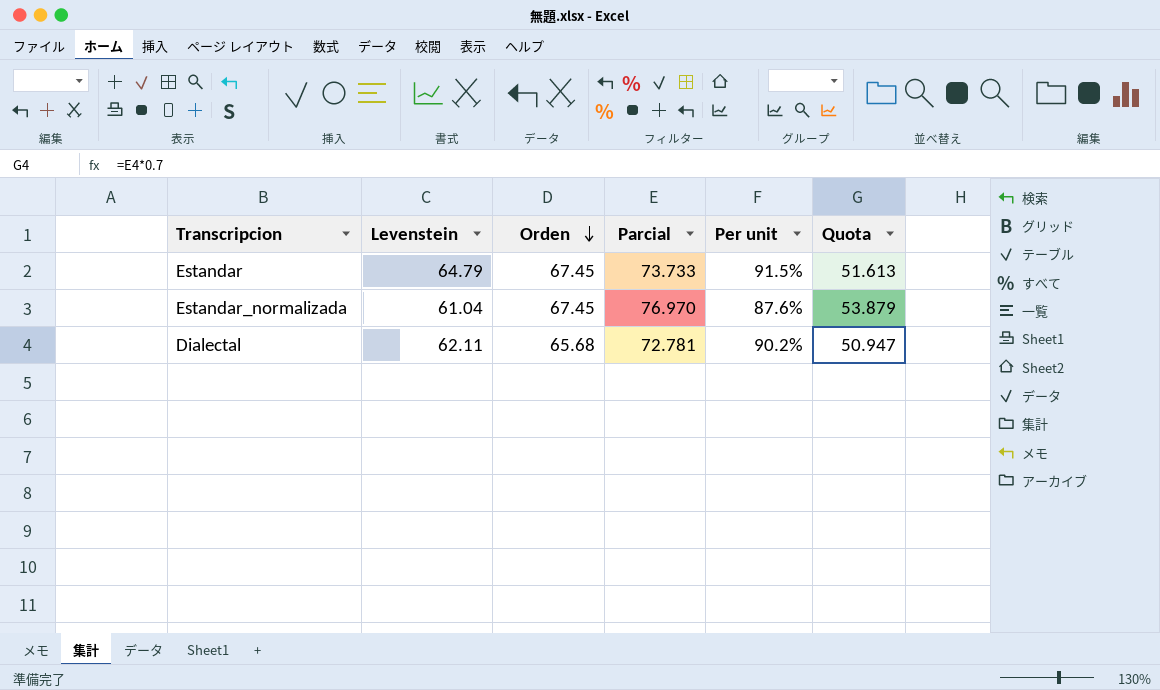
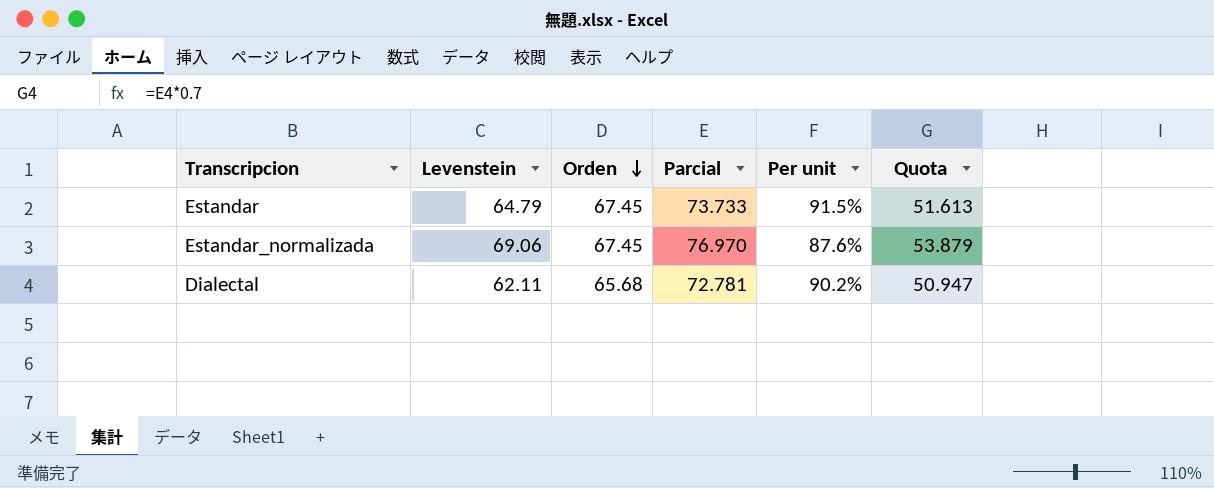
Estandar_normalizada | Levenstein: 61.04 -> 69.06

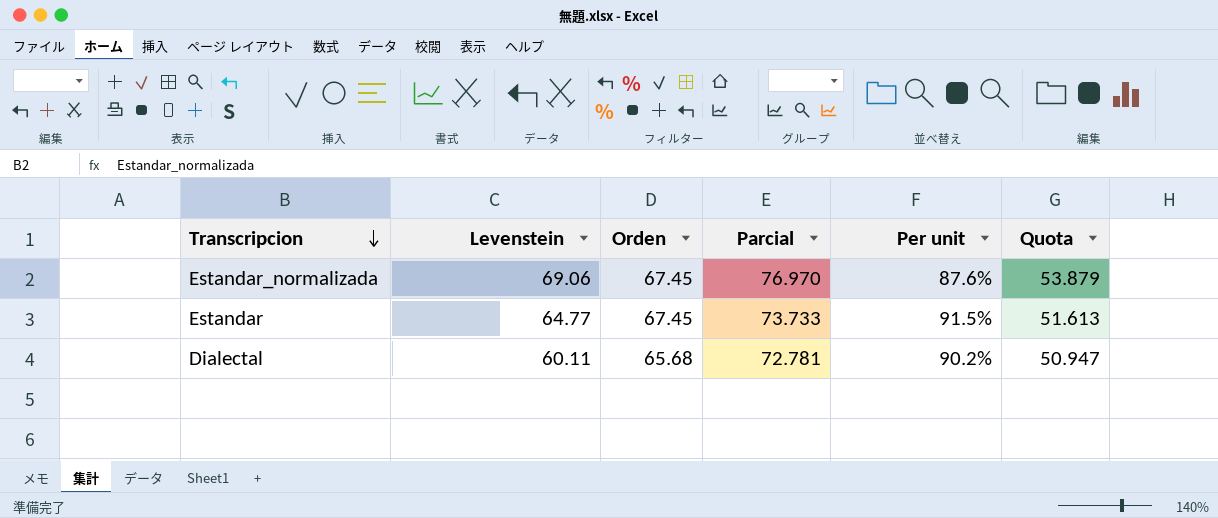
row order: Orden descending -> Transcripcion descending
Estandar | Levenstein: 64.79 -> 64.77
Dialectal | Levenstein: 62.11 -> 60.11

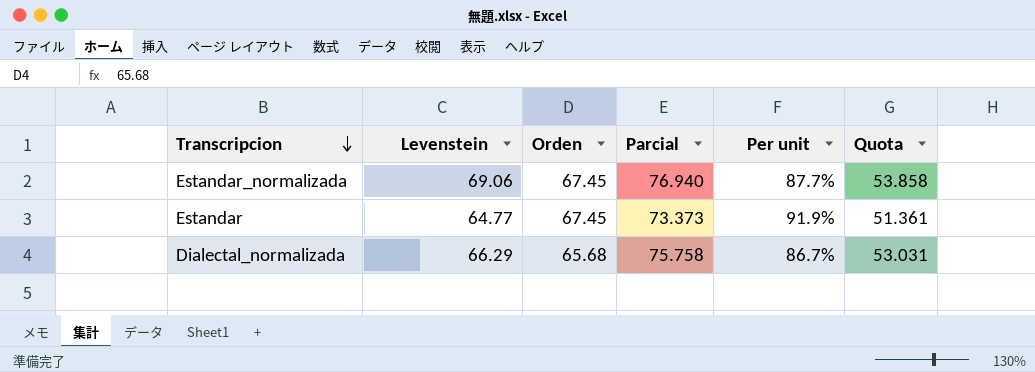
row Dialectal: 60.11 | 65.68 | 72.781 | 90.2% | 50.947 -> none
Estandar_normalizada | Parcial: 76.970 -> 76.940
Estandar_normalizada | Per unit: 87.6% -> 87.7%
Estandar_normalizada | Quota: 53.879 -> 53.858
Estandar | Parcial: 73.733 -> 73.373
Estandar | Per unit: 91.5% -> 91.9%
Estandar | Quota: 51.613 -> 51.361
row Dialectal_normalizada: none -> 66.29 | 65.68 | 75.758 | 86.7% | 53.031

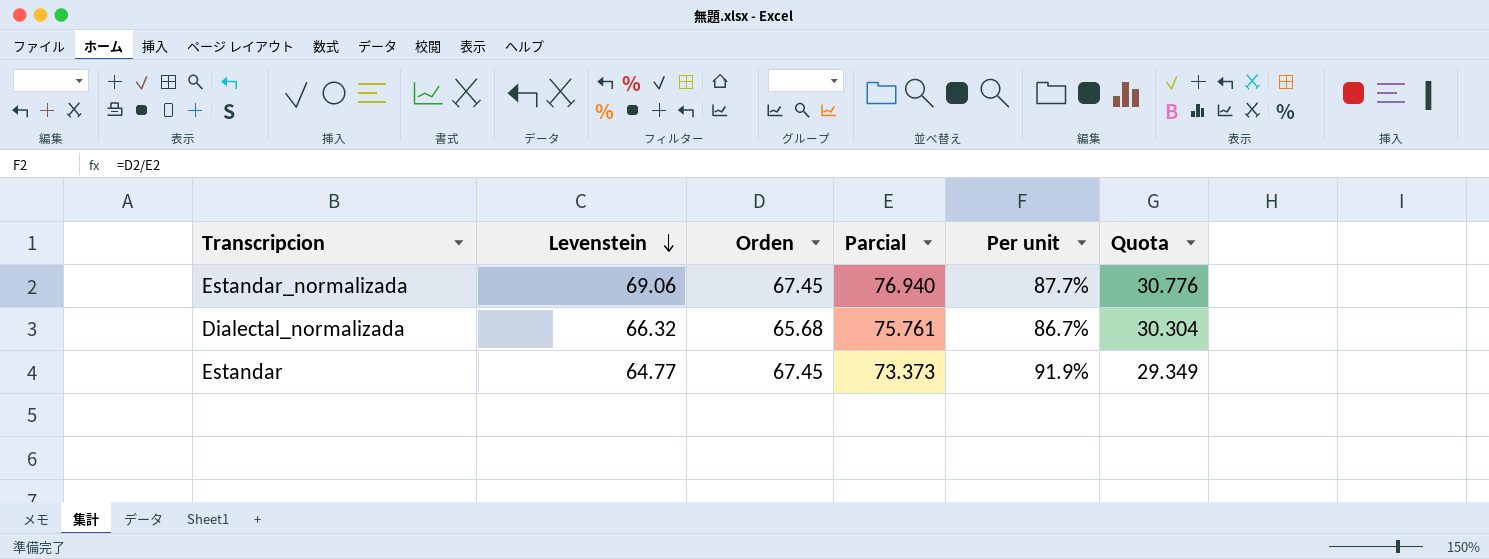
row order: Transcripcion descending -> Levenstein descending
column Quota | formula: [Parcial] * 0.7 -> [Parcial] * 0.4
Dialectal_normalizada | Levenstein: 66.29 -> 66.32
Dialectal_normalizada | Parcial: 75.758 -> 75.761

